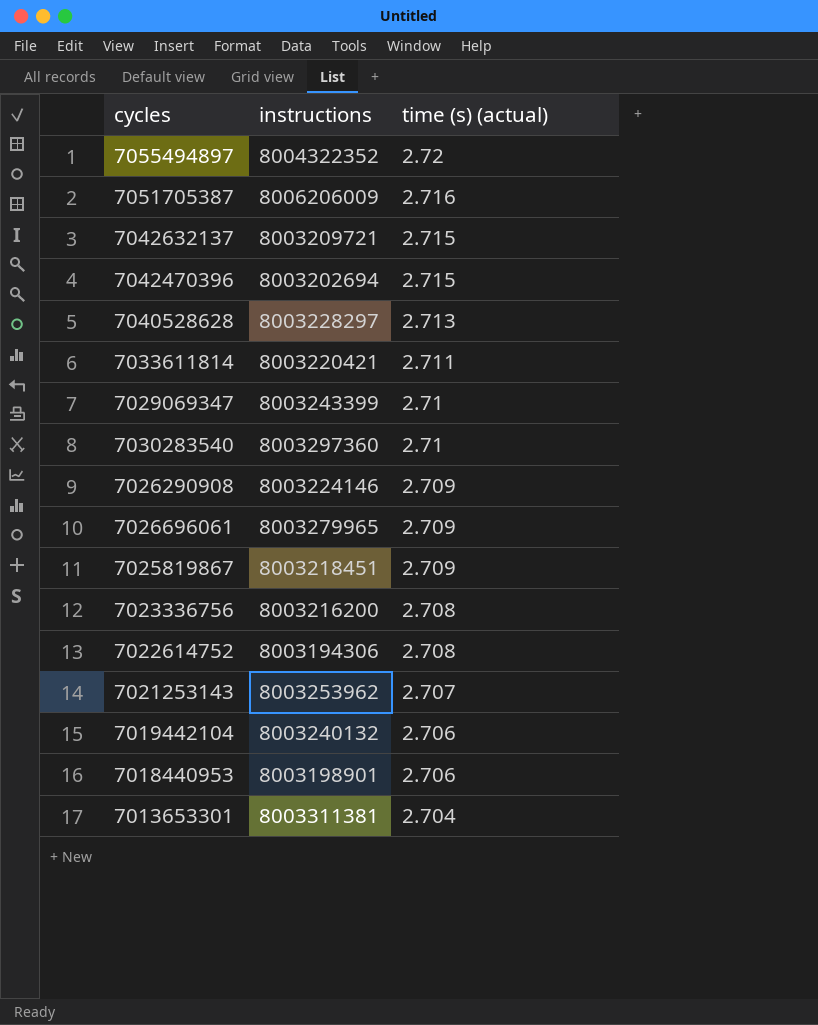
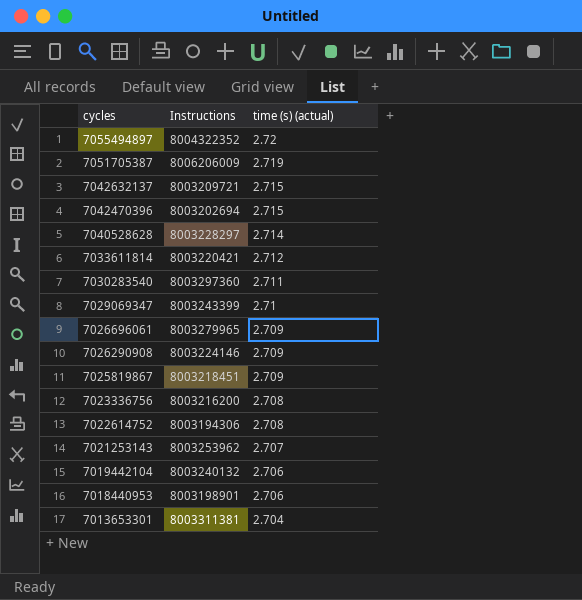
row order: time (s) (actual) descending -> cycles descending
column name: instructions -> Instructions
7051705387 | time (s) (actual): 2.716 -> 2.719
7040528628 | time (s) (actual): 2.713 -> 2.714
7033611814 | time (s) (actual): 2.711 -> 2.712
7030283540 | time (s) (actual): 2.71 -> 2.711

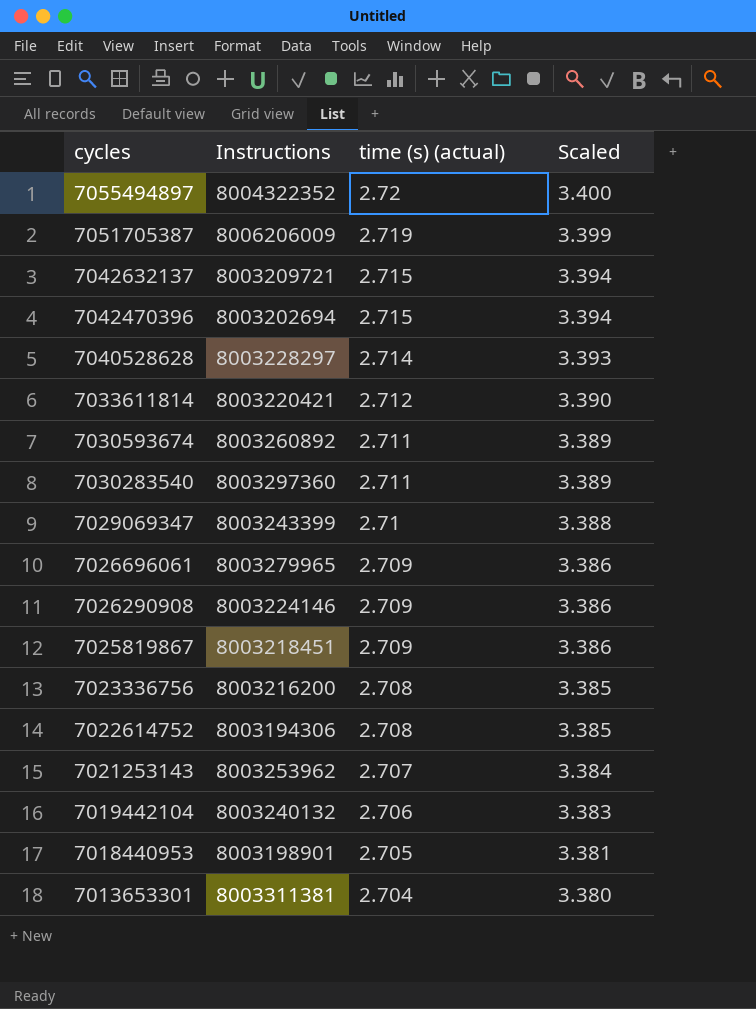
column Scaled | formula: none -> [time (s) (actual)] * 1.25
row 7030593674: none -> 8003260892 | 2.711 | 3.389
7018440953 | time (s) (actual): 2.706 -> 2.705

